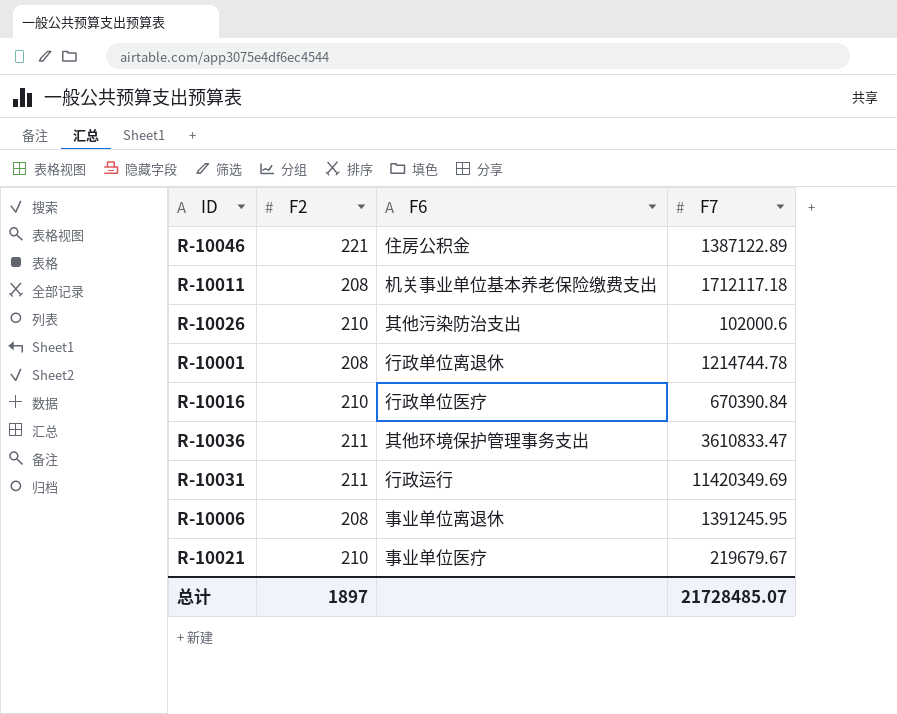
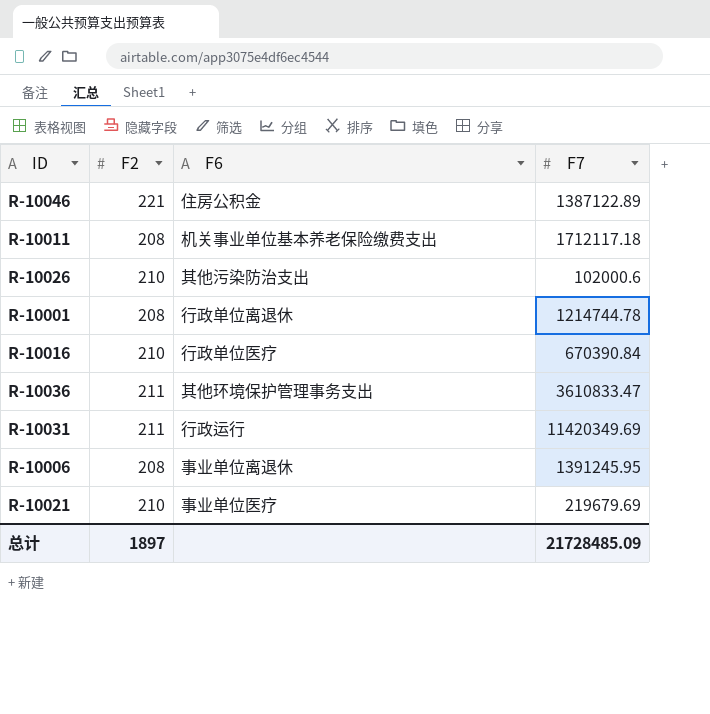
R-10021 | F7: 219679.67 -> 219679.69
总计 | F7: 21728485.07 -> 21728485.09

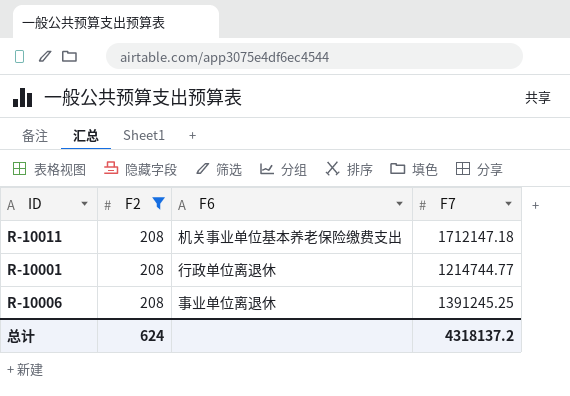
filter: none -> F2 = 208
R-10011 | F7: 1712117.18 -> 1712147.18
R-10001 | F7: 1214744.78 -> 1214744.77
R-10006 | F7: 1391245.95 -> 1391245.25
总计 | F2: 1897 -> 624
总计 | F7: 21728485.09 -> 4318137.2

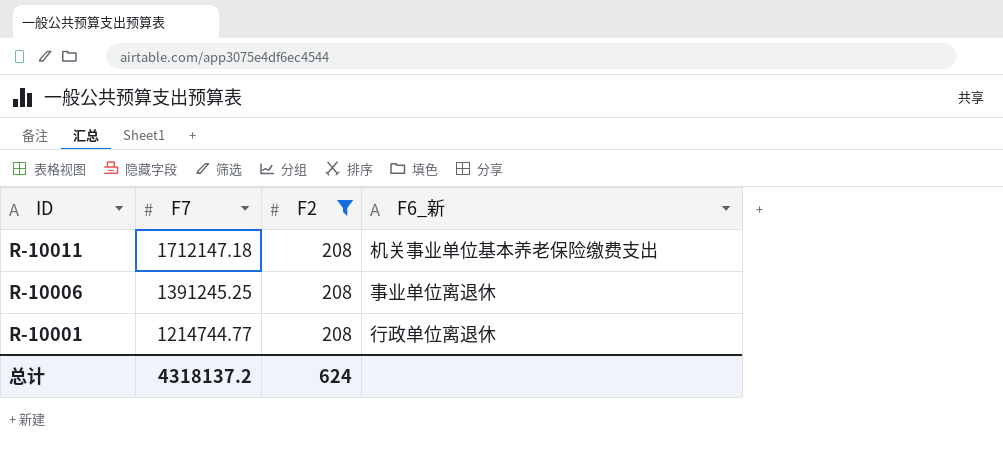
row order: none -> ID descending
column F7 | position: 4 -> 2
column name: F6 -> F6_新

